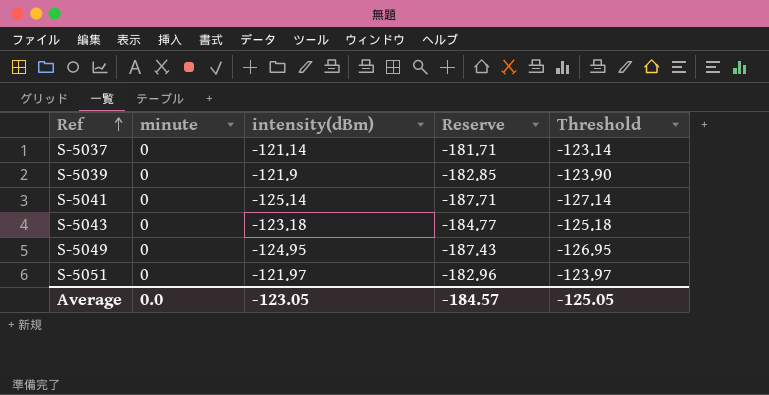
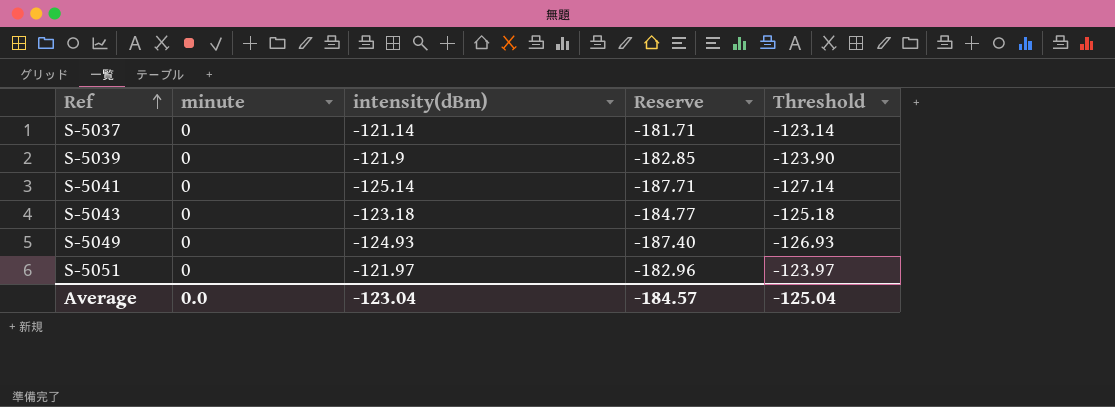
S-5049 | intensity(dBm): -124.95 -> -124.93
S-5049 | Reserve: -187.43 -> -187.40
S-5049 | Threshold: -126.95 -> -126.93
Average | intensity(dBm): -123.05 -> -123.04
Average | Threshold: -125.05 -> -125.04

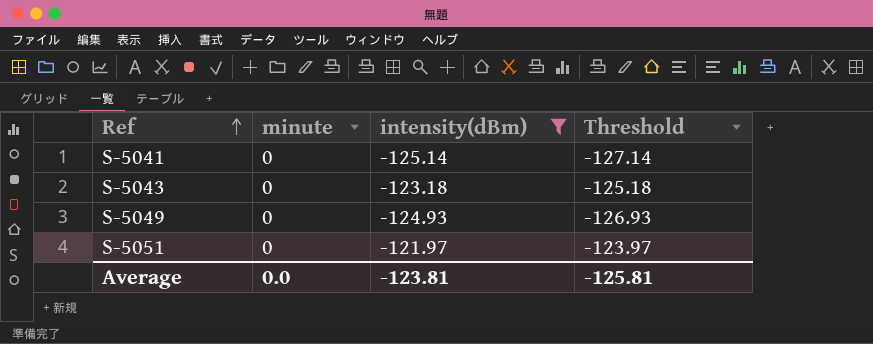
filter: none -> intensity(dBm) <= -121.97
column Reserve | formula: [intensity(dBm)] * 1.5 -> none
Average | intensity(dBm): -123.04 -> -123.81
Average | Threshold: -125.04 -> -125.81

